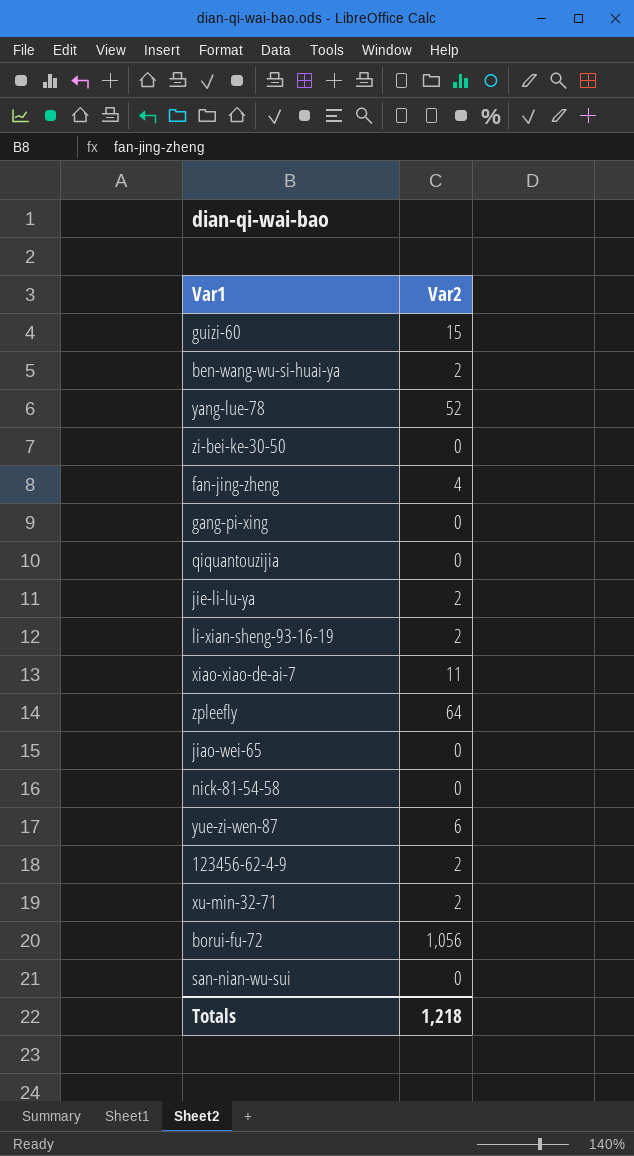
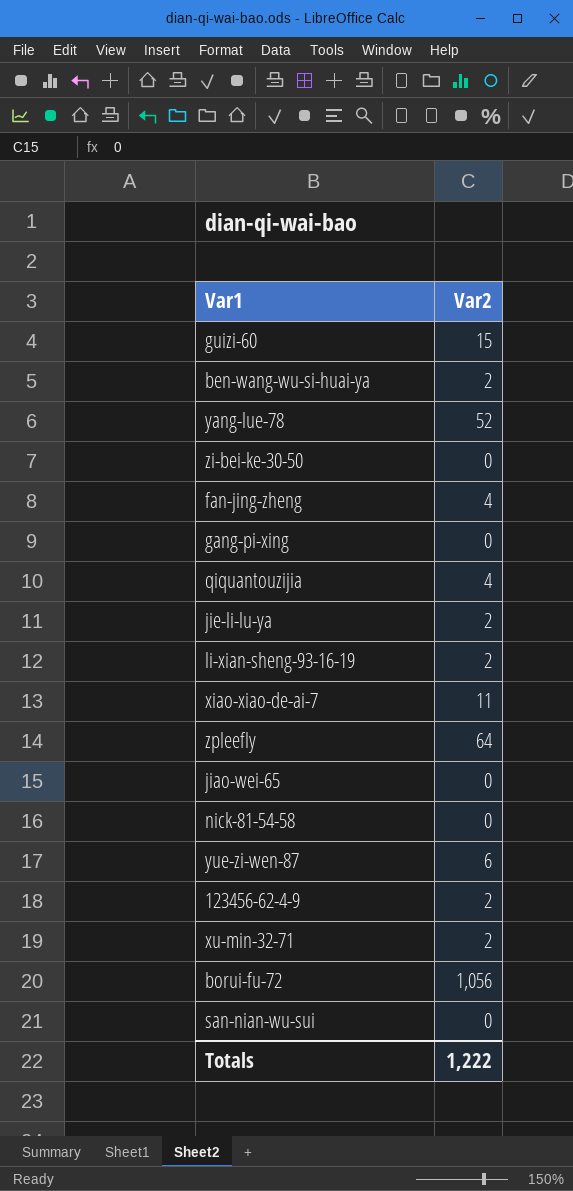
qiquantouzijia | Var2: 0 -> 4
Totals | Var2: 1,218 -> 1,222

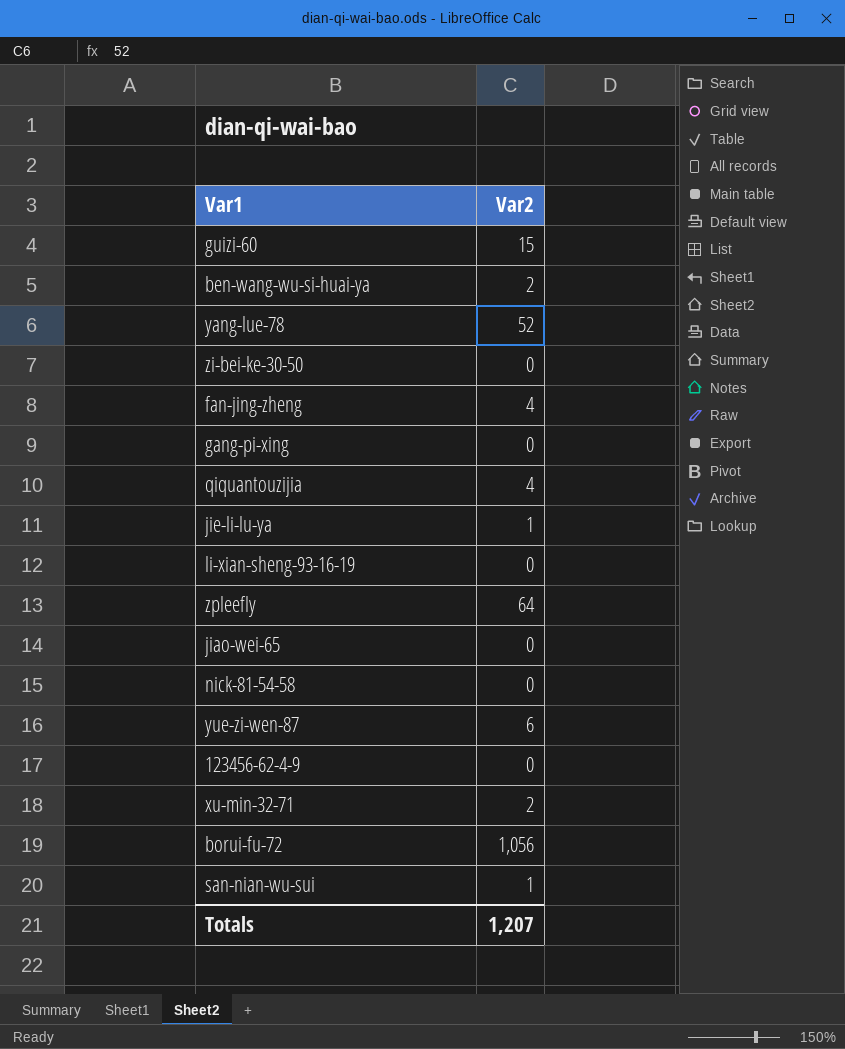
row xiao-xiao-de-ai-7: 11 -> none
jie-li-lu-ya | Var2: 2 -> 1
li-xian-sheng-93-16-19 | Var2: 2 -> 0
123456-62-4-9 | Var2: 2 -> 0
san-nian-wu-sui | Var2: 0 -> 1
Totals | Var2: 1,222 -> 1,207

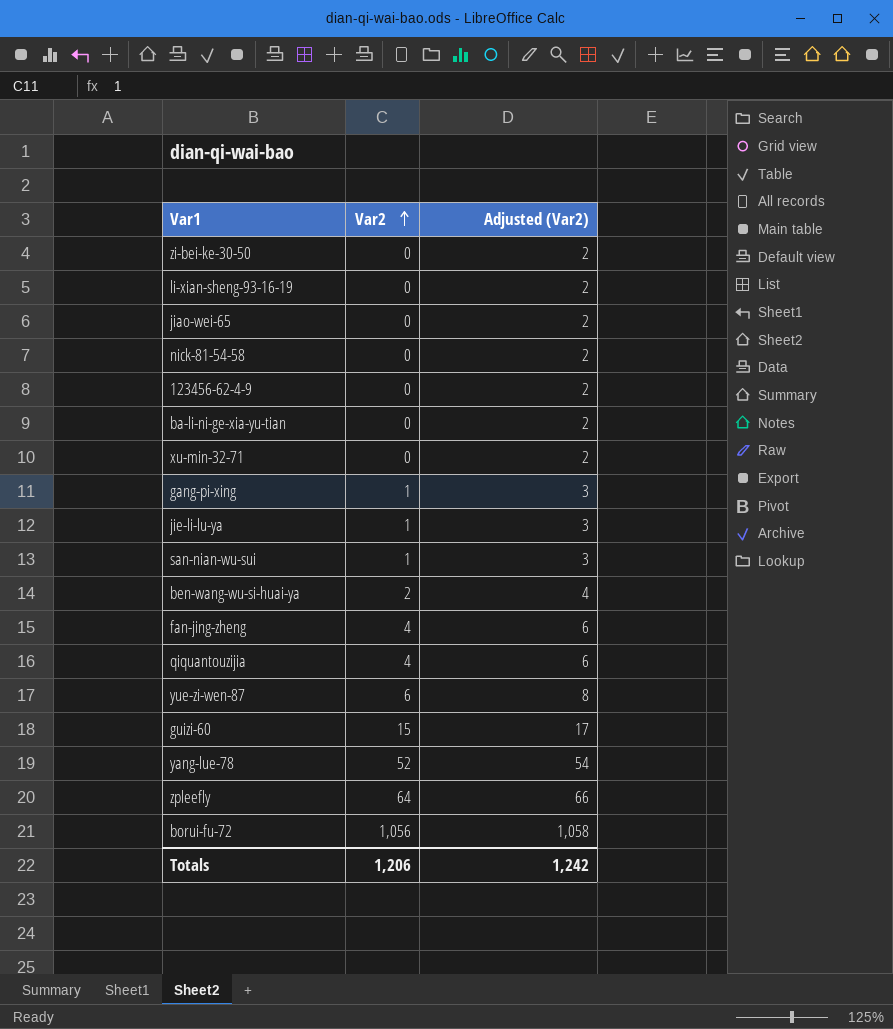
row order: none -> Var2 ascending
column Adjusted (Var2) | formula: none -> [Var2] + 2
row ba-li-ni-ge-xia-yu-tian: none -> 0 | 2
xu-min-32-71 | Var2: 2 -> 0
gang-pi-xing | Var2: 0 -> 1
Totals | Var2: 1,207 -> 1,206

